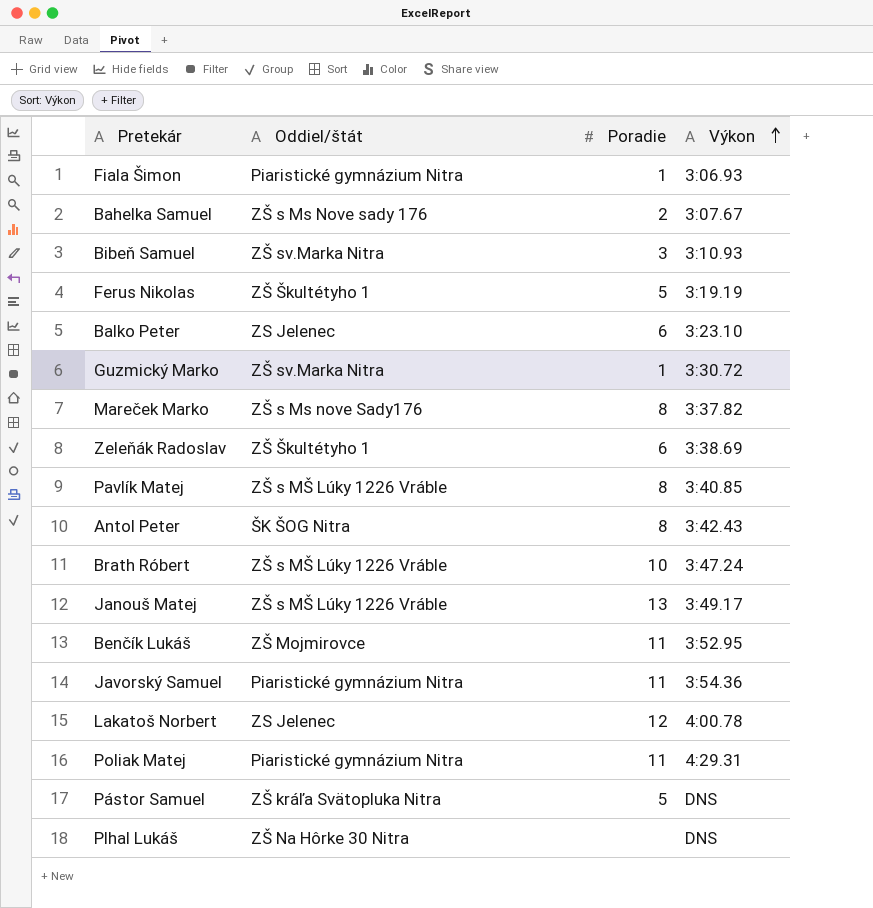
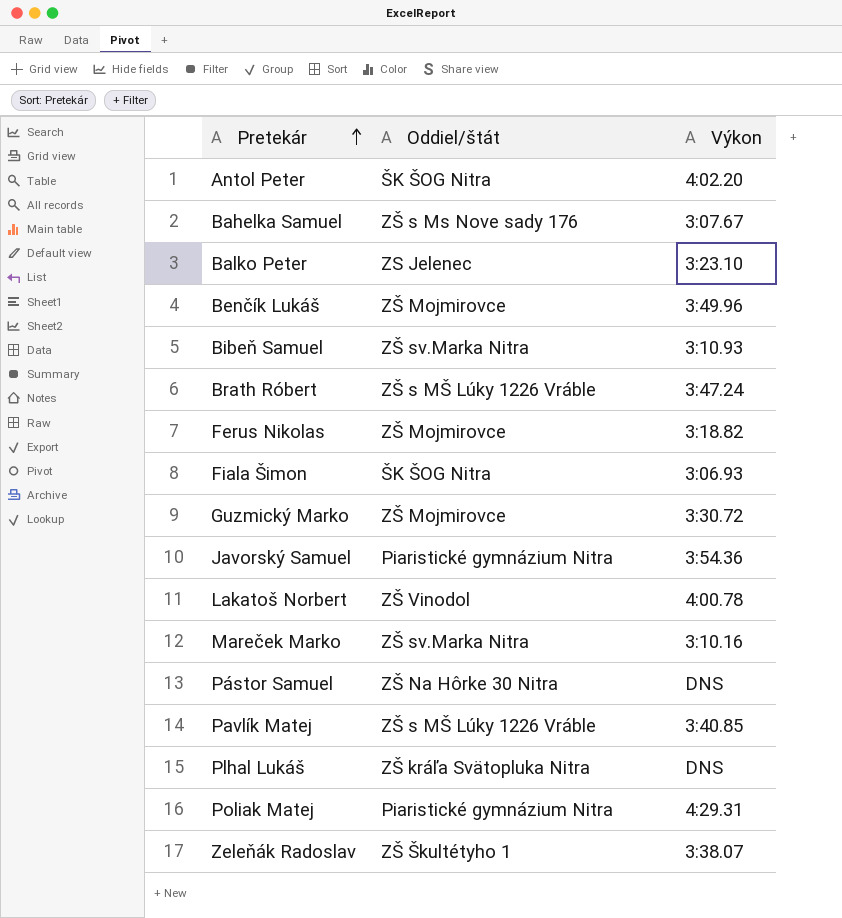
row order: Výkon ascending -> Pretekár ascending
column Poradie | position: 3 -> none
row Janouš Matej: ZŠ s MŠ Lúky 1226 Vráble | 13 | 3:49.17 -> none
Antol Peter | Výkon: 3:42.43 -> 4:02.20
Benčík Lukáš | Výkon: 3:52.95 -> 3:49.96
Ferus Nikolas | Oddiel/štát: ZŠ Škultétyho 1 -> ZŠ Mojmirovce
Ferus Nikolas | Výkon: 3:19.19 -> 3:18.82
Fiala Šimon | Oddiel/štát: Piaristické gymnázium Nitra -> ŠK ŠOG Nitra
Guzmický Marko | Oddiel/štát: ZŠ sv.Marka Nitra -> ZŠ Mojmirovce
Lakatoš Norbert | Oddiel/štát: ZS Jelenec -> ZŠ Vinodol
Mareček Marko | Oddiel/štát: ZŠ s Ms nove Sady176 -> ZŠ sv.Marka Nitra
Mareček Marko | Výkon: 3:37.82 -> 3:10.16
Pástor Samuel | Oddiel/štát: ZŠ kráľa Svätopluka Nitra -> ZŠ Na Hôrke 30 Nitra
Plhal Lukáš | Oddiel/štát: ZŠ Na Hôrke 30 Nitra -> ZŠ kráľa Svätopluka Nitra
Zeleňák Radoslav | Výkon: 3:38.69 -> 3:38.07

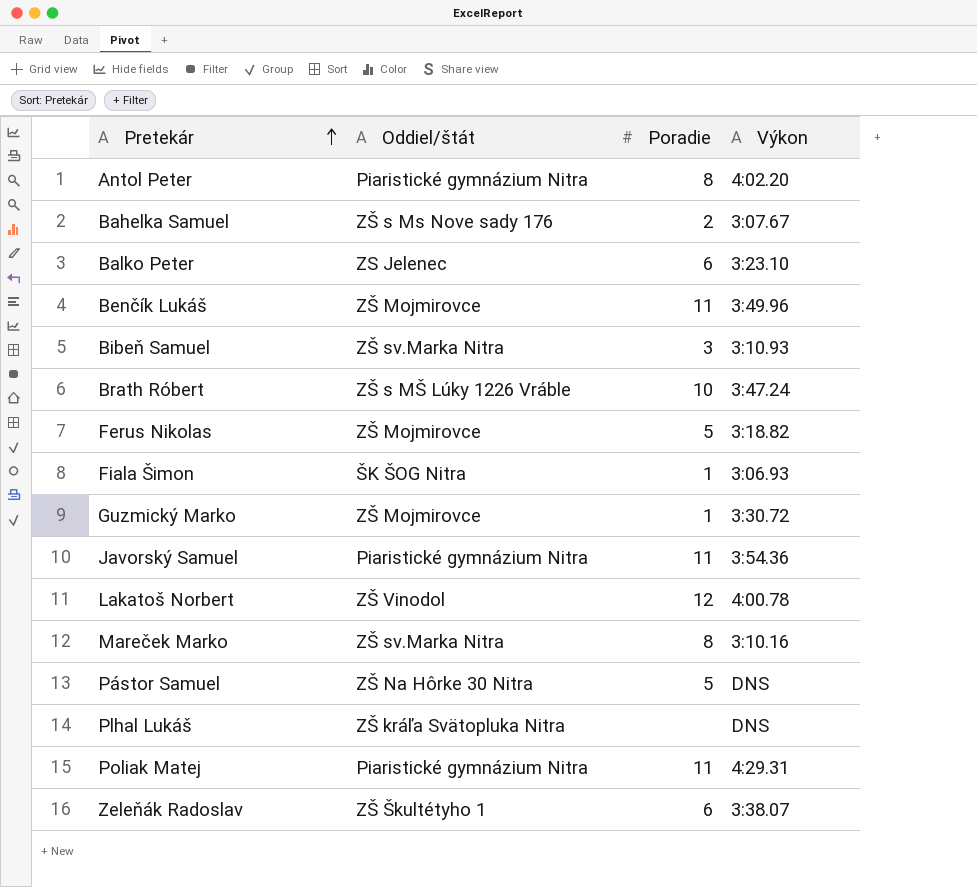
column Poradie | position: none -> 3
row Pavlík Matej: ZŠ s MŠ Lúky 1226 Vráble | 3:40.85 -> none
Antol Peter | Oddiel/štát: ŠK ŠOG Nitra -> Piaristické gymnázium Nitra

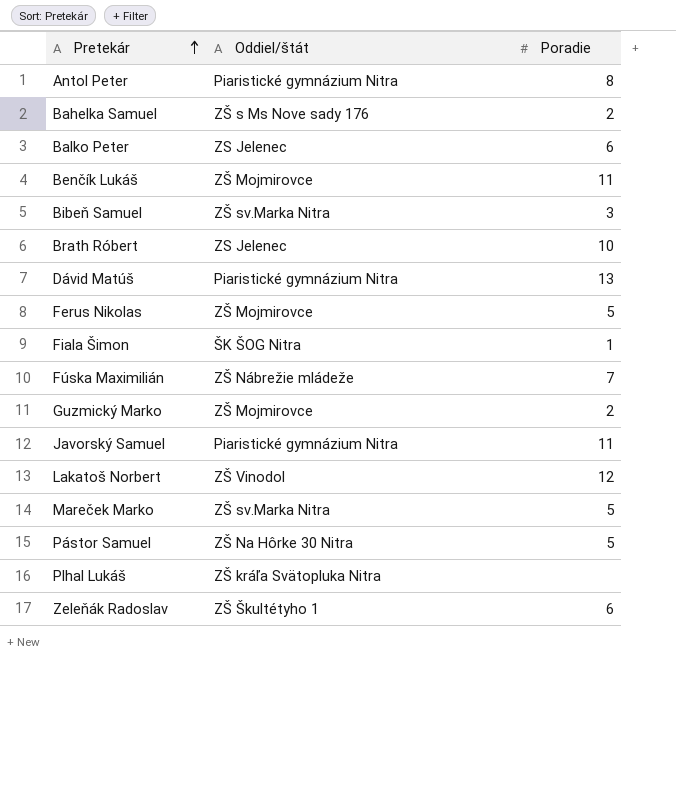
column Výkon | position: 4 -> none
row Poliak Matej: Piaristické gymnázium Nitra | 11 | 4:29.31 -> none
Brath Róbert | Oddiel/štát: ZŠ s MŠ Lúky 1226 Vráble -> ZS Jelenec
row Dávid Matúš: none -> Piaristické gymnázium Nitra | 13
row Fúska Maximilián: none -> ZŠ Nábrežie mládeže | 7
Guzmický Marko | Poradie: 1 -> 2
Mareček Marko | Poradie: 8 -> 5

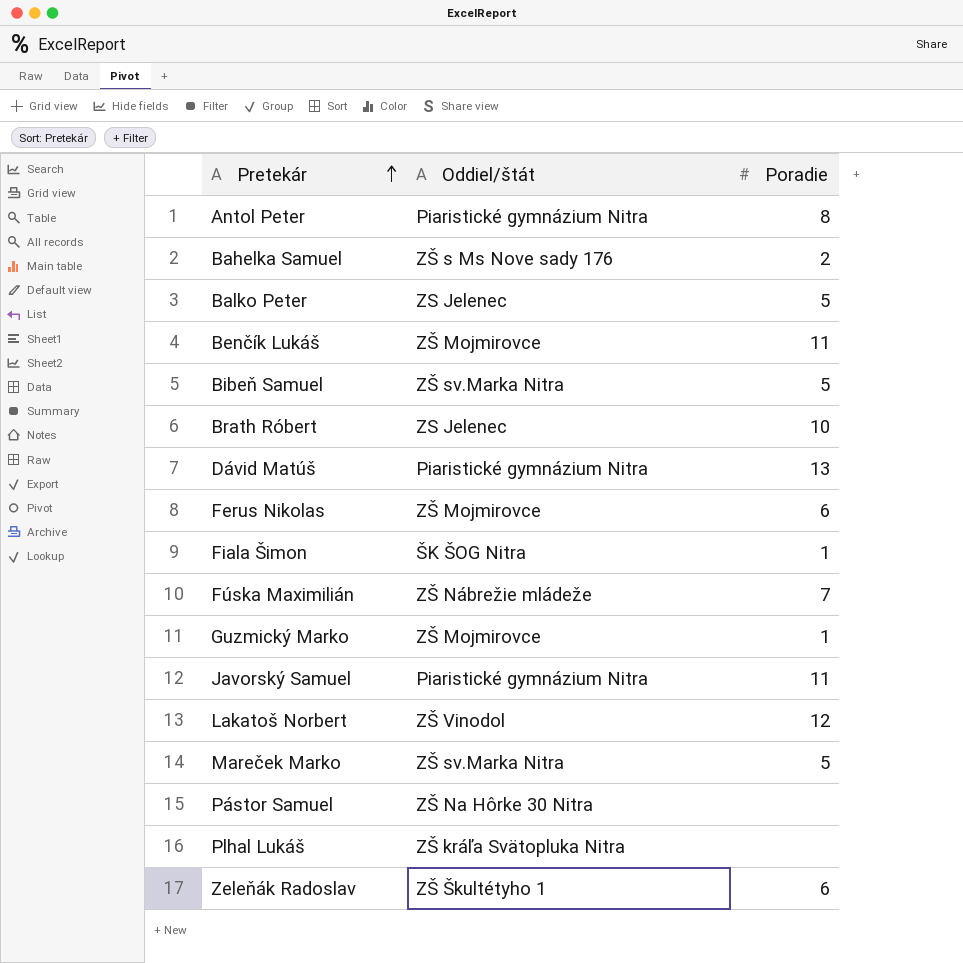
Balko Peter | Poradie: 6 -> 5
Bibeň Samuel | Poradie: 3 -> 5
Ferus Nikolas | Poradie: 5 -> 6
Guzmický Marko | Poradie: 2 -> 1
Pástor Samuel | Poradie: 5 -> none

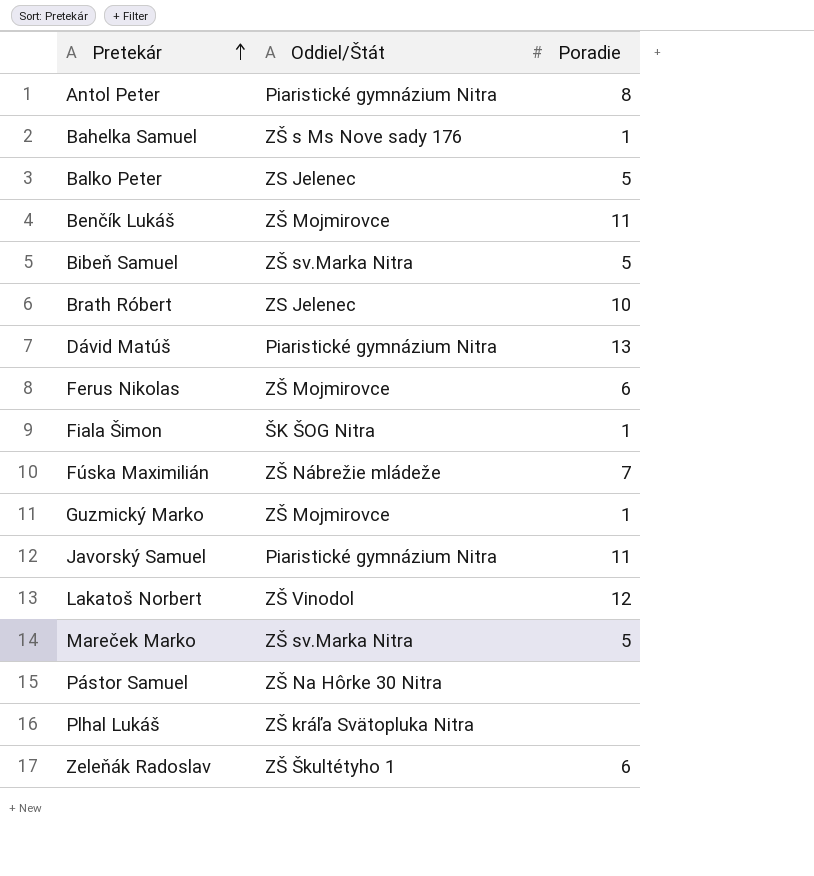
column name: Oddiel/štát -> Oddiel/Štát
Bahelka Samuel | Poradie: 2 -> 1

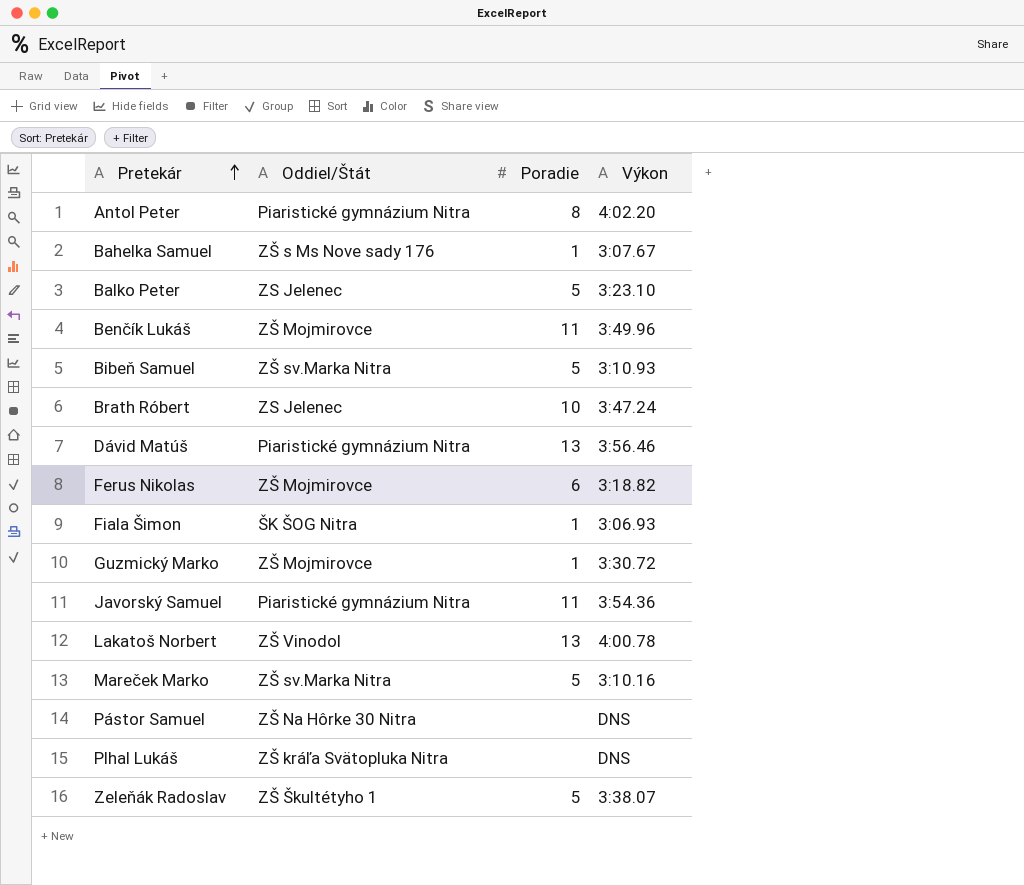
column Výkon | position: none -> 4
row Fúska Maximilián: ZŠ Nábrežie mládeže | 7 -> none
Lakatoš Norbert | Poradie: 12 -> 13
Zeleňák Radoslav | Poradie: 6 -> 5

